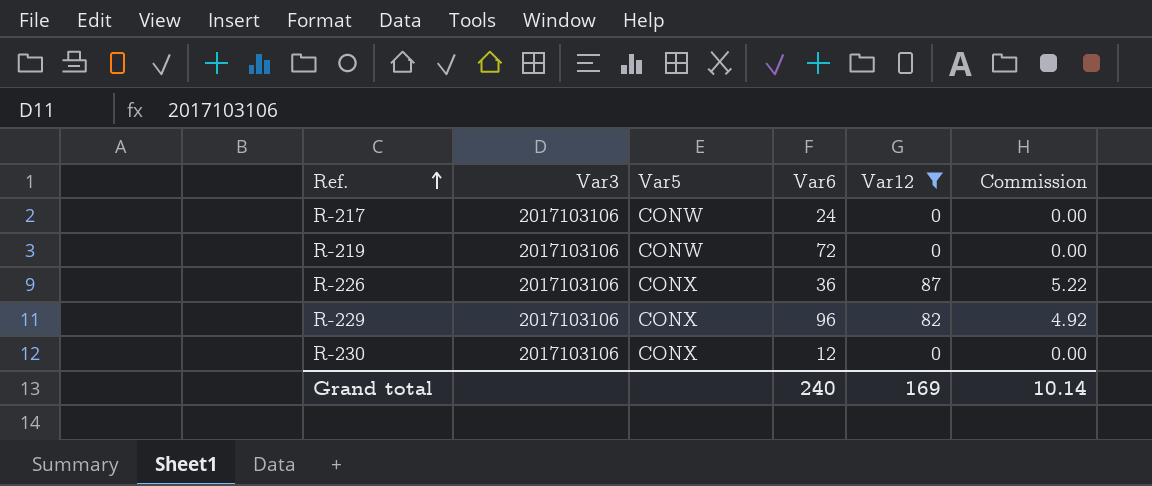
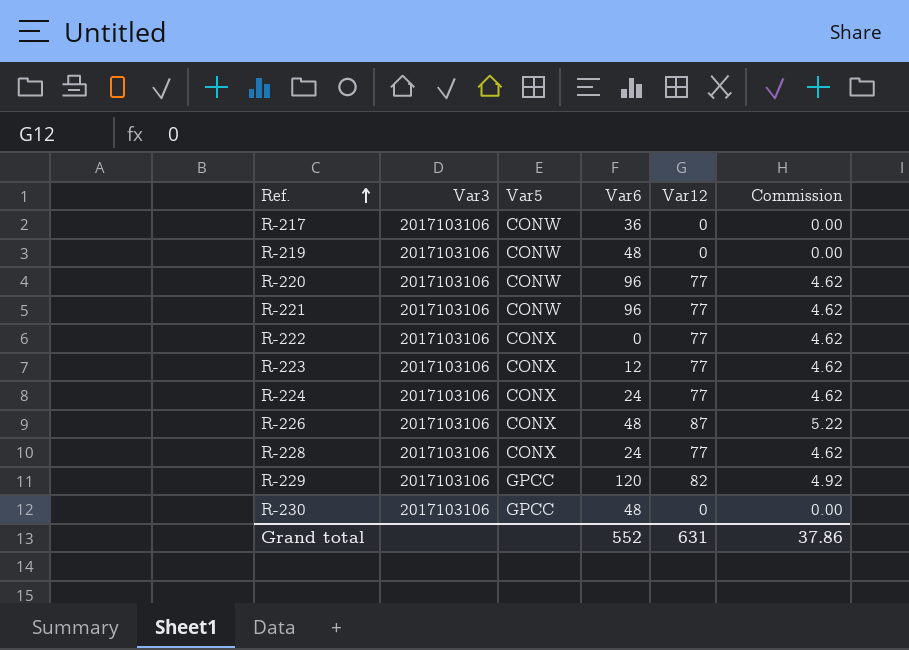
filter: Var12 != 77 -> none
R-217 | Var6: 24 -> 36
R-219 | Var6: 72 -> 48
R-226 | Var6: 36 -> 48
R-229 | Var5: CONX -> GPCC
R-229 | Var6: 96 -> 120
R-230 | Var5: CONX -> GPCC
R-230 | Var6: 12 -> 48
Grand total | Var6: 240 -> 552
Grand total | Var12: 169 -> 631
Grand total | Commission: 10.14 -> 37.86

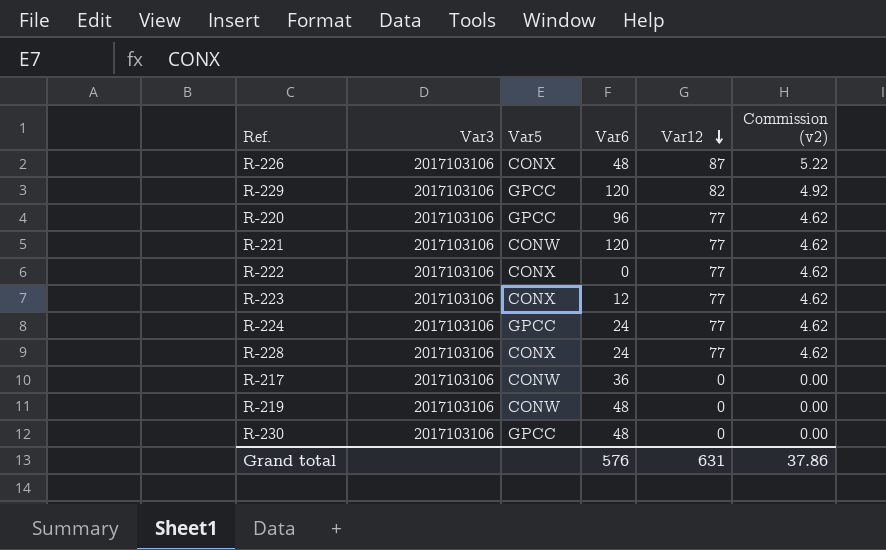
row order: Ref. ascending -> Var12 descending
column name: Commission -> Commission (v2)
R-220 | Var5: CONW -> GPCC
R-221 | Var6: 96 -> 120
R-224 | Var5: CONX -> GPCC
Grand total | Var6: 552 -> 576

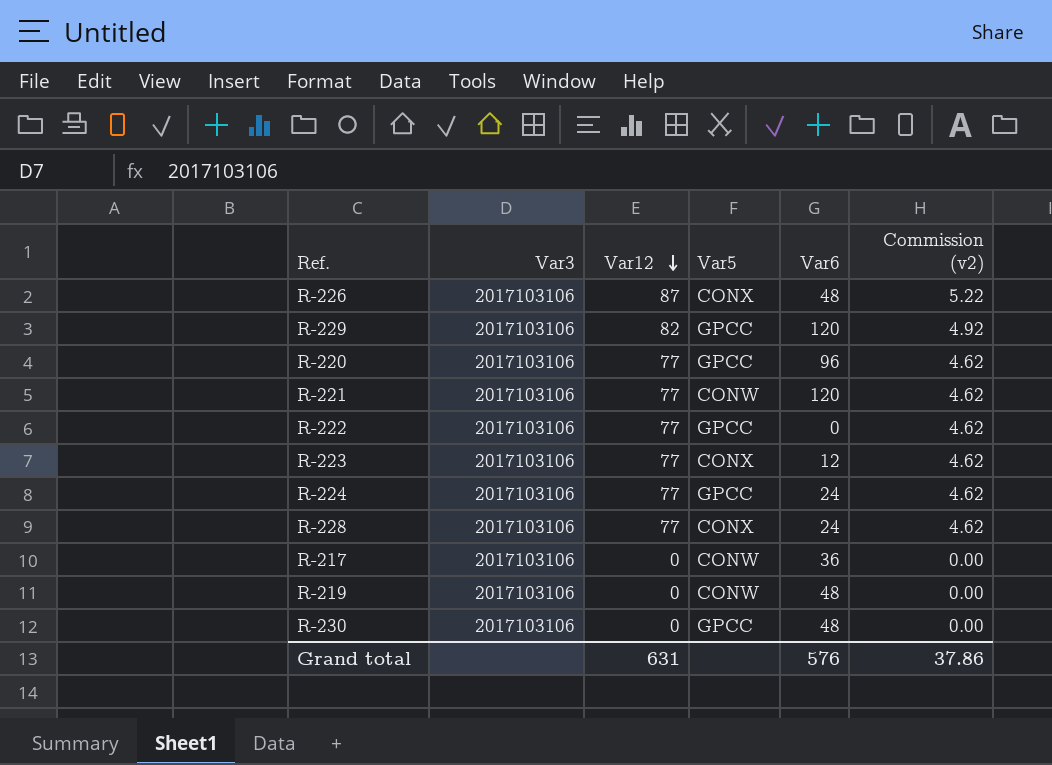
column Var12 | position: 5 -> 3
R-222 | Var5: CONX -> GPCC

